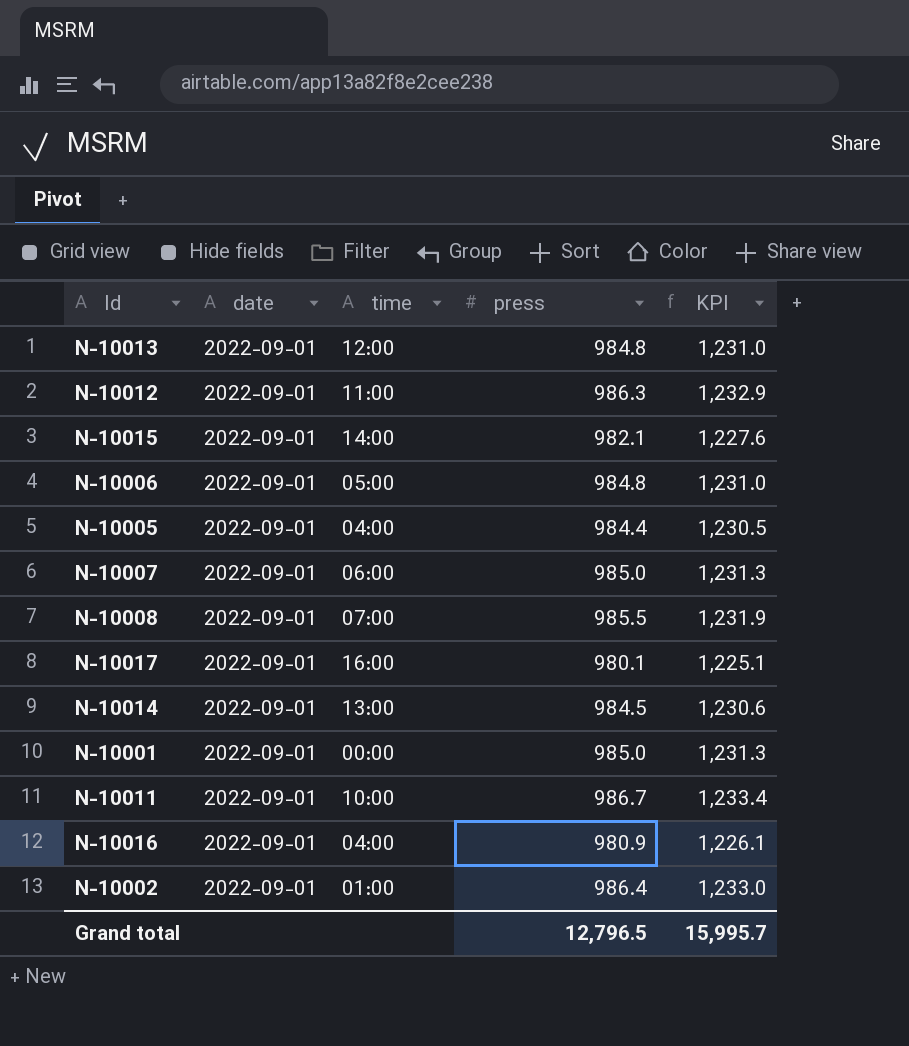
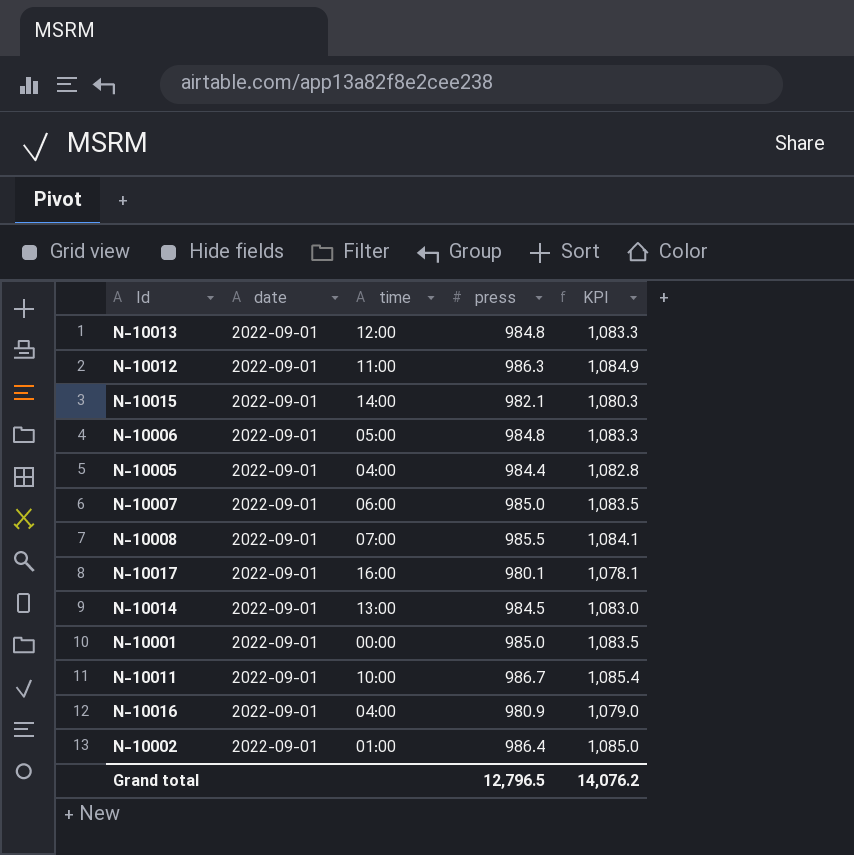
column KPI | formula: [press] * 1.25 -> [press] * 1.1
Grand total | KPI: 15,995.7 -> 14,076.2

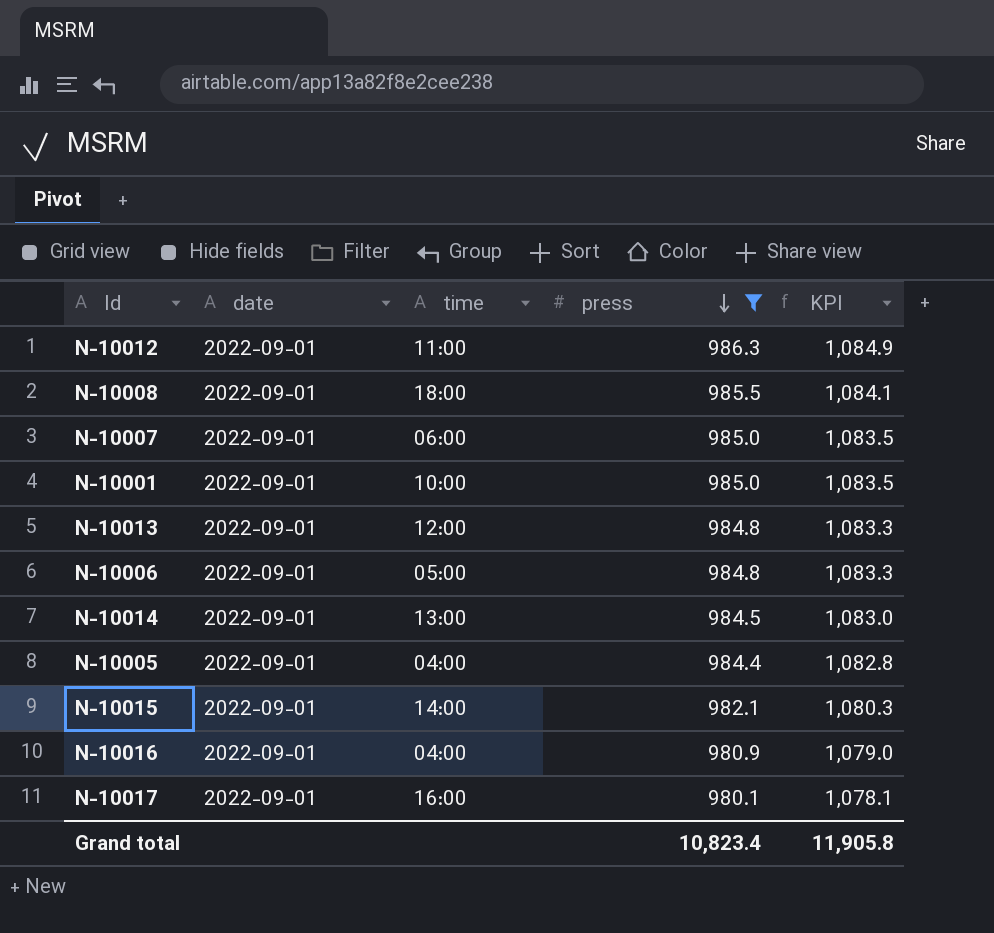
filter: none -> press <= 986.3
row order: none -> press descending
N-10008 | time: 07:00 -> 18:00
N-10001 | time: 00:00 -> 10:00
Grand total | press: 12,796.5 -> 10,823.4
Grand total | KPI: 14,076.2 -> 11,905.8

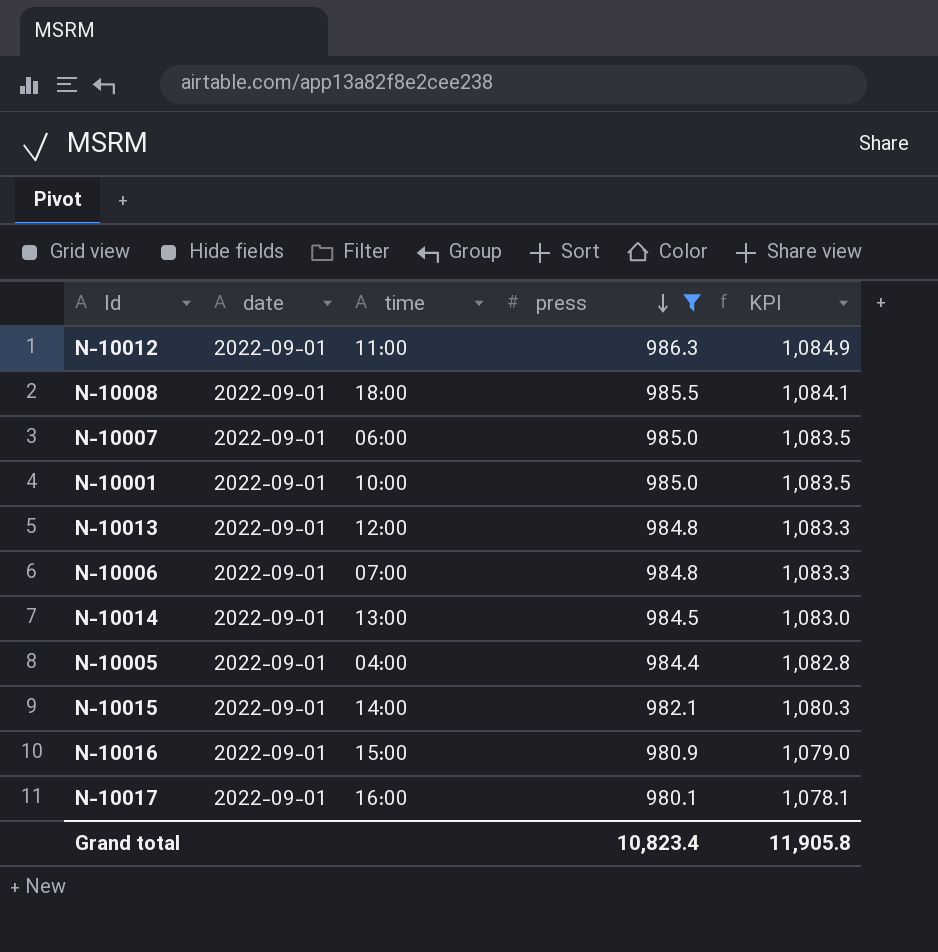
N-10006 | time: 05:00 -> 07:00
N-10016 | time: 04:00 -> 15:00

